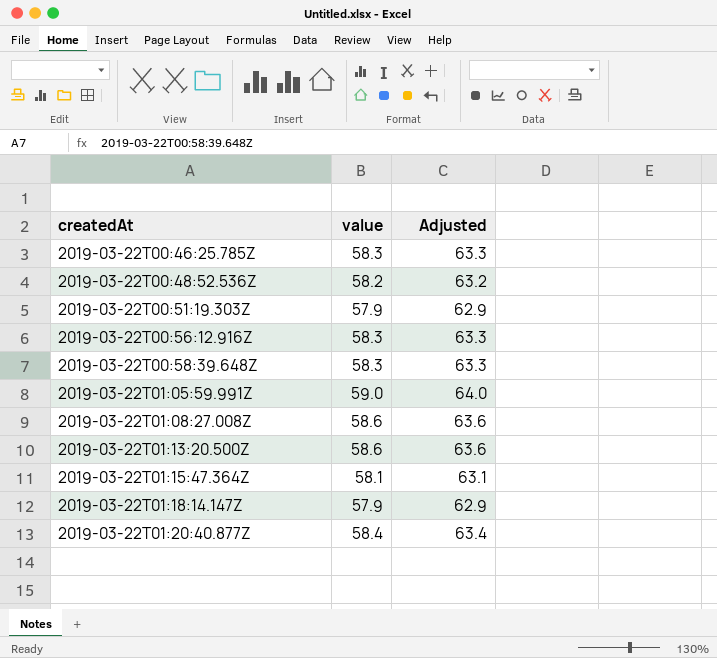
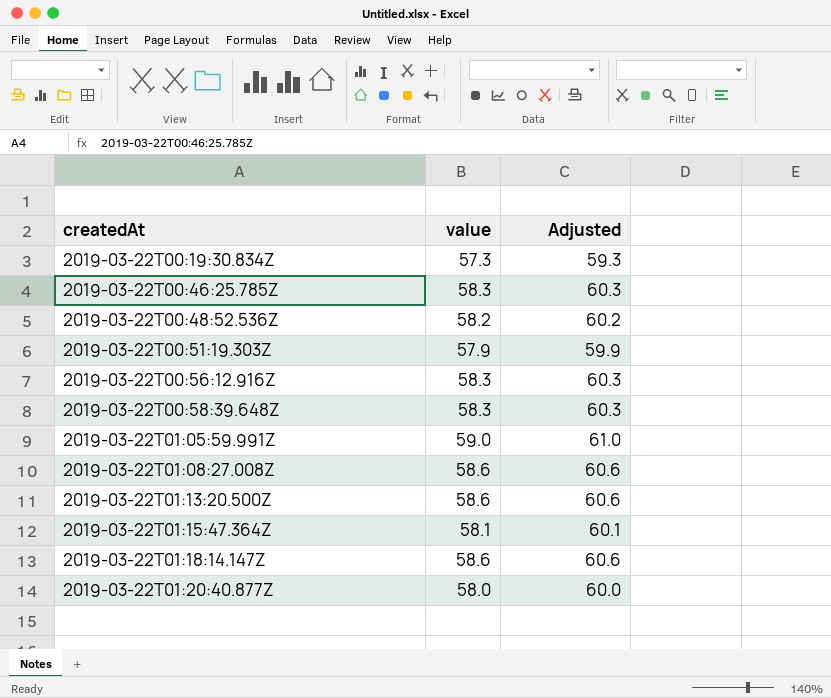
column Adjusted | formula: [value] + 5 -> [value] + 2
row 2019-03-22T00:19:30.834Z: none -> 57.3 | 59.3
2019-03-22T01:18:14.147Z | value: 57.9 -> 58.6
2019-03-22T01:20:40.877Z | value: 58.4 -> 58.0

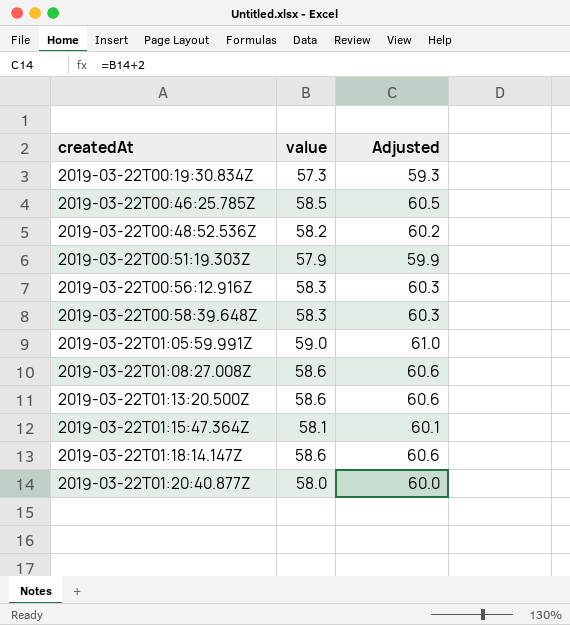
2019-03-22T00:46:25.785Z | value: 58.3 -> 58.5
2019-03-22T00:46:25.785Z | Adjusted: 60.3 -> 60.5

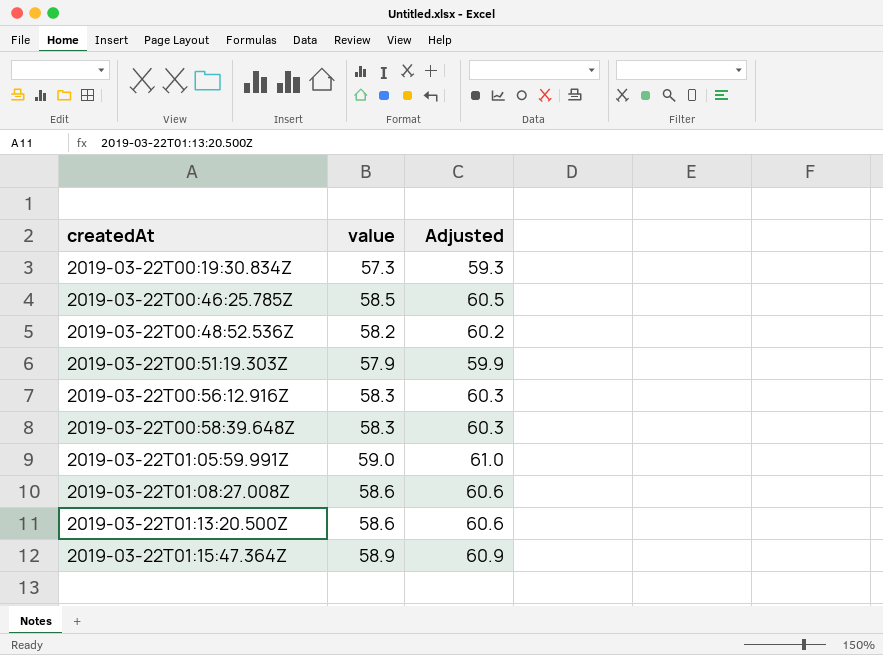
row 2019-03-22T01:18:14.147Z: 58.6 | 60.6 -> none
row 2019-03-22T01:20:40.877Z: 58.0 | 60.0 -> none
2019-03-22T01:15:47.364Z | value: 58.1 -> 58.9
2019-03-22T01:15:47.364Z | Adjusted: 60.1 -> 60.9

